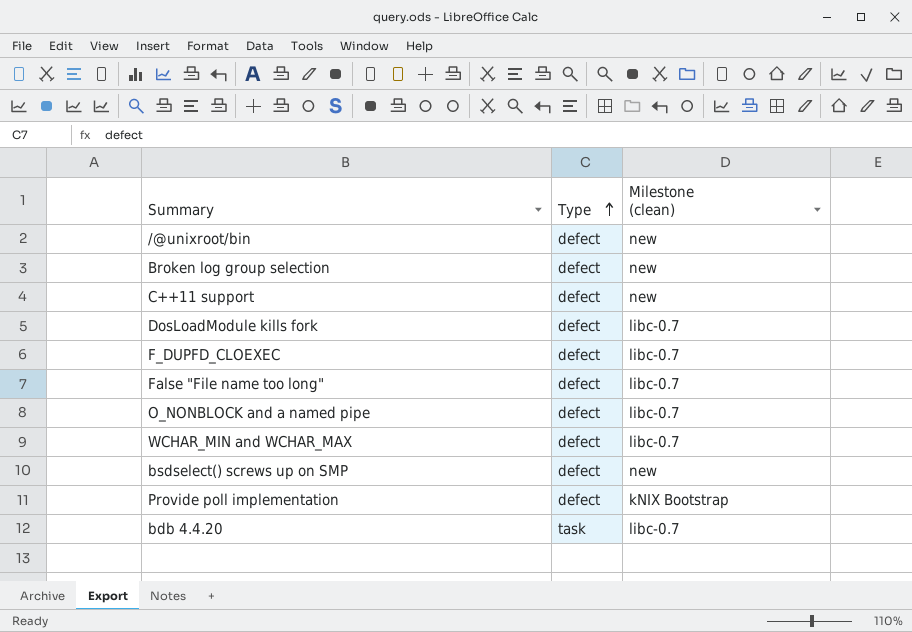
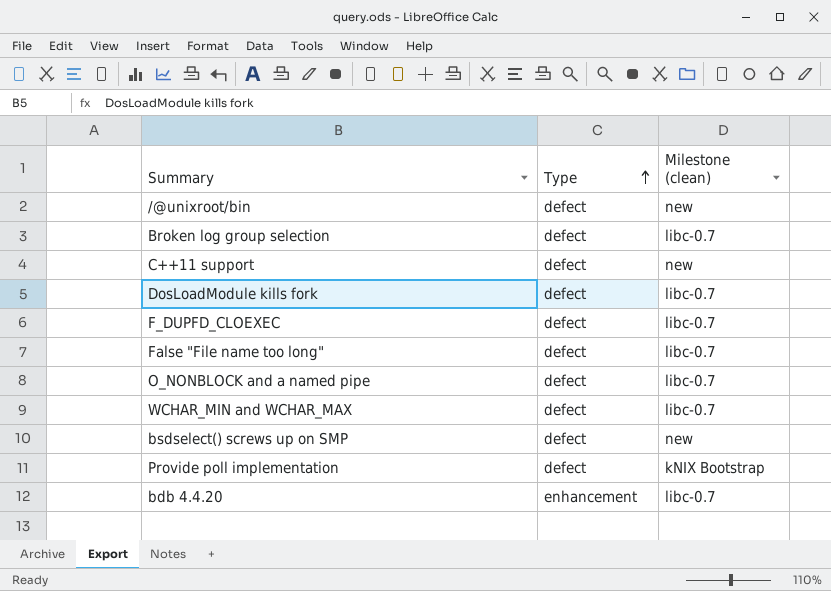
Broken log group selection | Milestone (clean): new -> libc-0.7
bdb 4.4.20 | Type: task -> enhancement

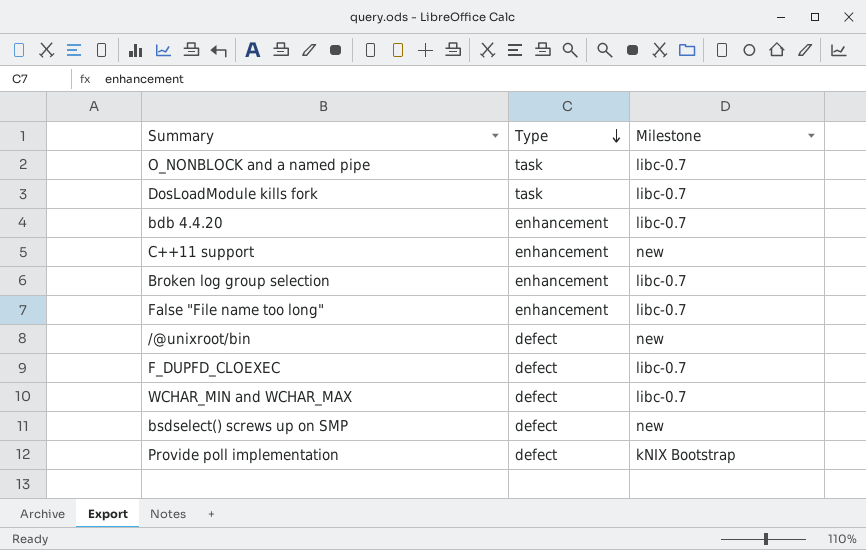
row order: Type ascending -> Type descending
column name: Milestone (clean) -> Milestone
O_NONBLOCK and a named pipe | Type: defect -> task
DosLoadModule kills fork | Type: defect -> task
C++11 support | Type: defect -> enhancement
Broken log group selection | Type: defect -> enhancement
False "File name too long" | Type: defect -> enhancement

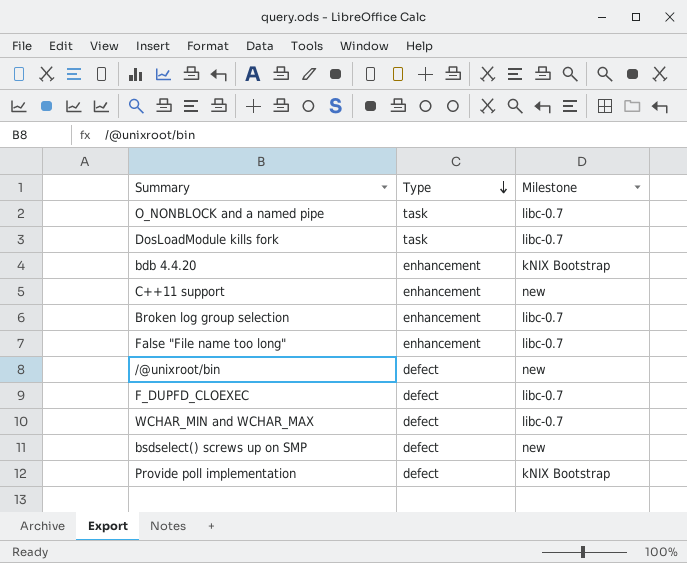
bdb 4.4.20 | Milestone: libc-0.7 -> kNIX Bootstrap

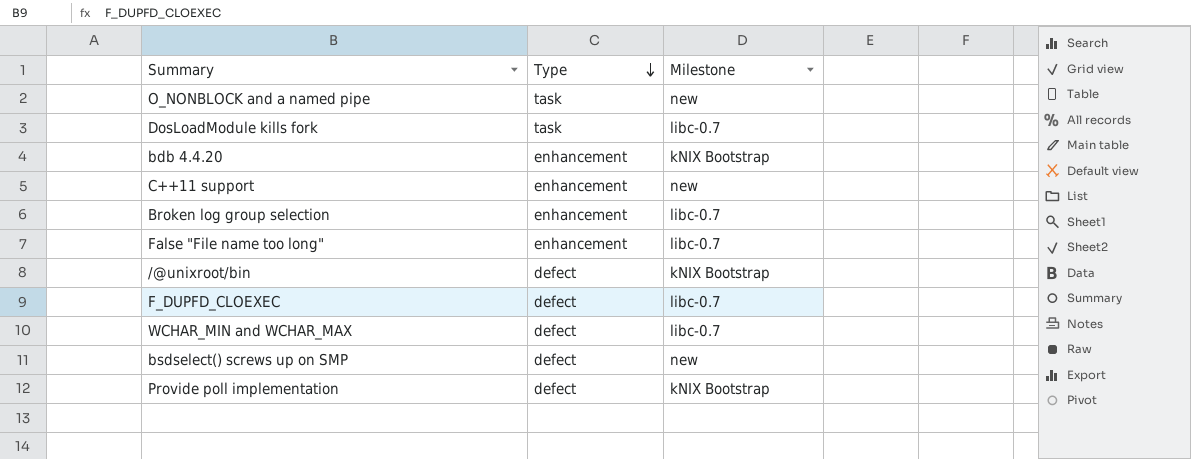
O_NONBLOCK and a named pipe | Milestone: libc-0.7 -> new
/@unixroot/bin | Milestone: new -> kNIX Bootstrap

